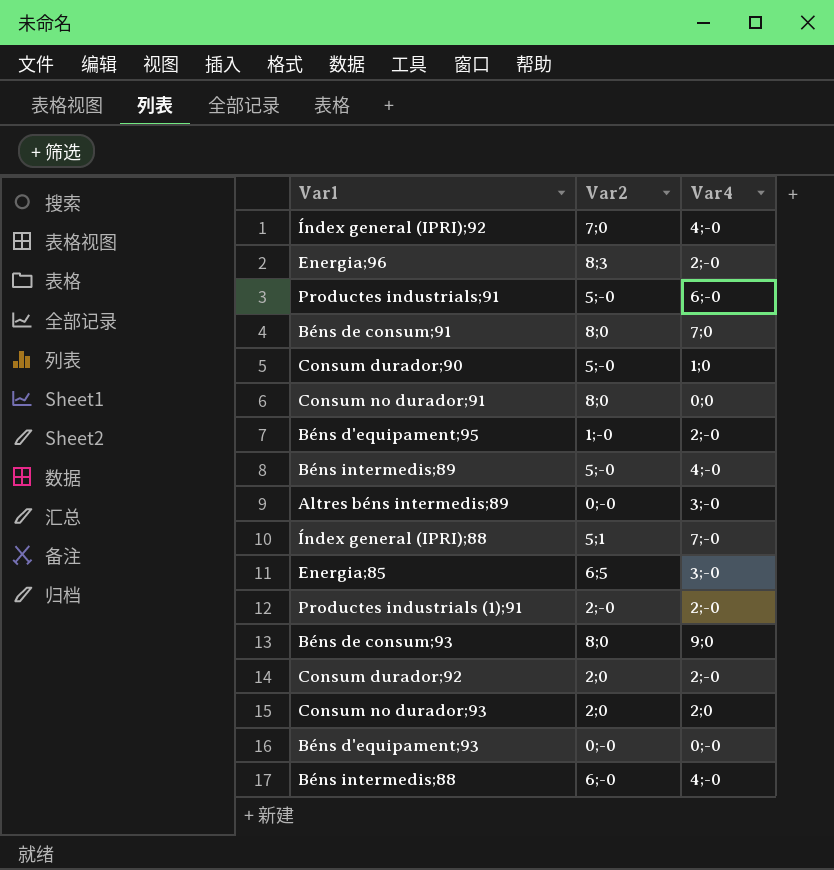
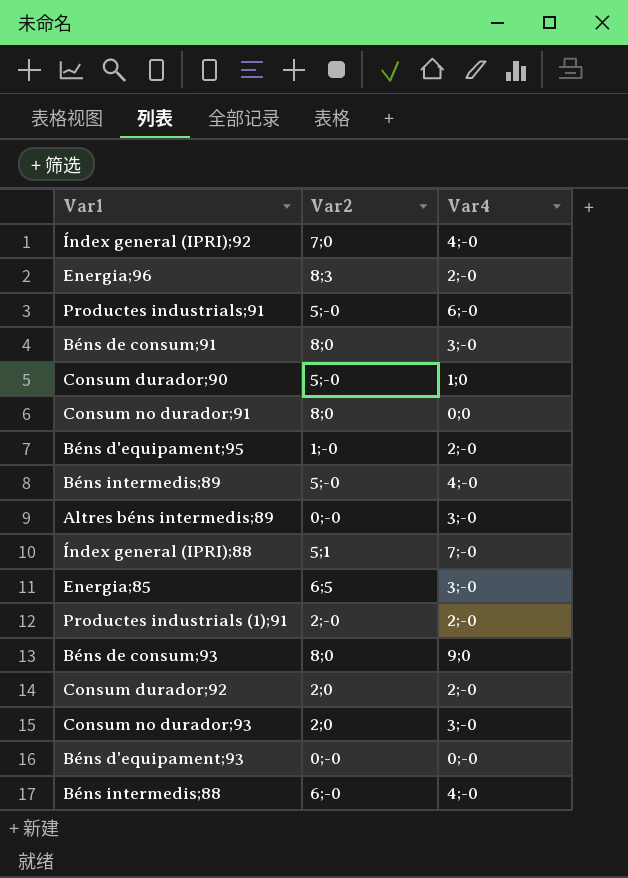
Béns de consum;91 | Var4: 7;0 -> 3;-0
Consum no durador;93 | Var4: 2;0 -> 3;-0

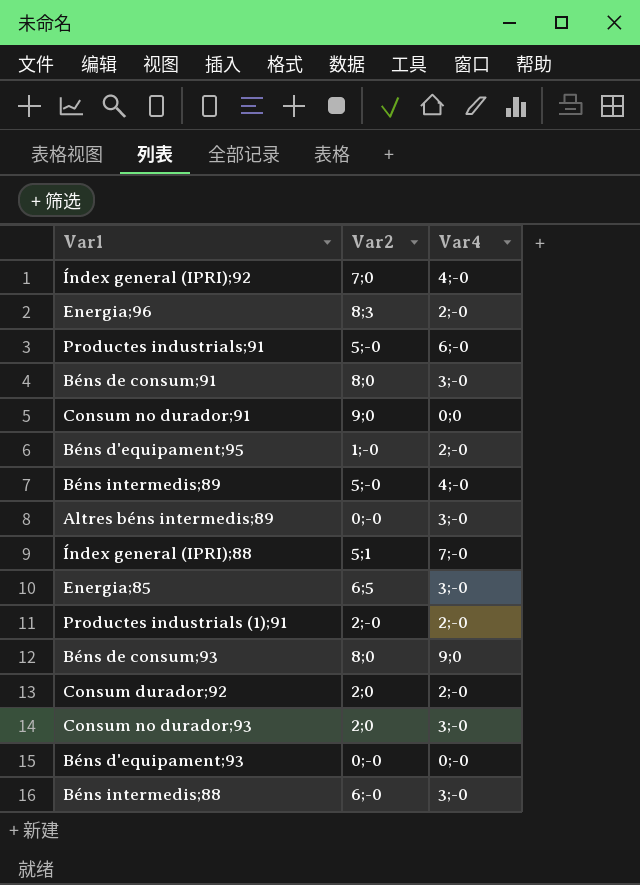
row Consum durador;90: 5;-0 | 1;0 -> none
Consum no durador;91 | Var2: 8;0 -> 9;0
Béns intermedis;88 | Var4: 4;-0 -> 3;-0

